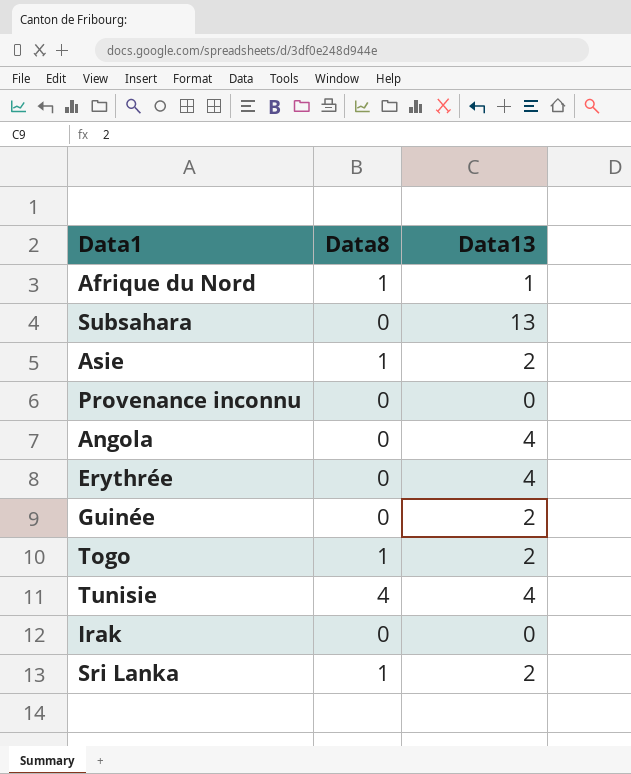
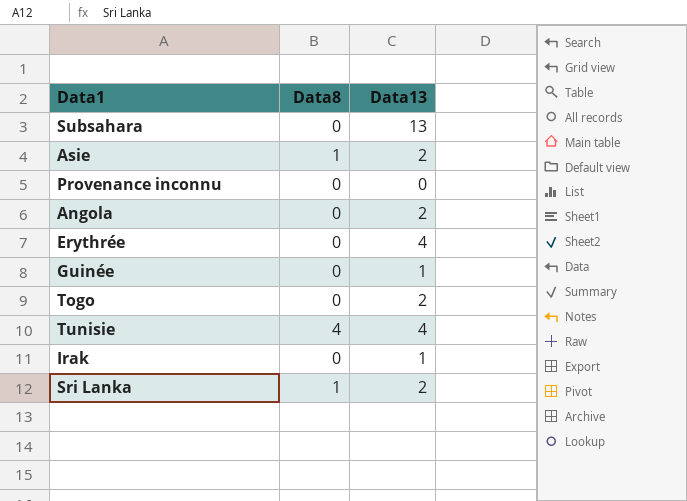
row Afrique du Nord: 1 | 1 -> none
Angola | Data13: 4 -> 2
Guinée | Data13: 2 -> 1
Togo | Data8: 1 -> 0
Irak | Data13: 0 -> 1

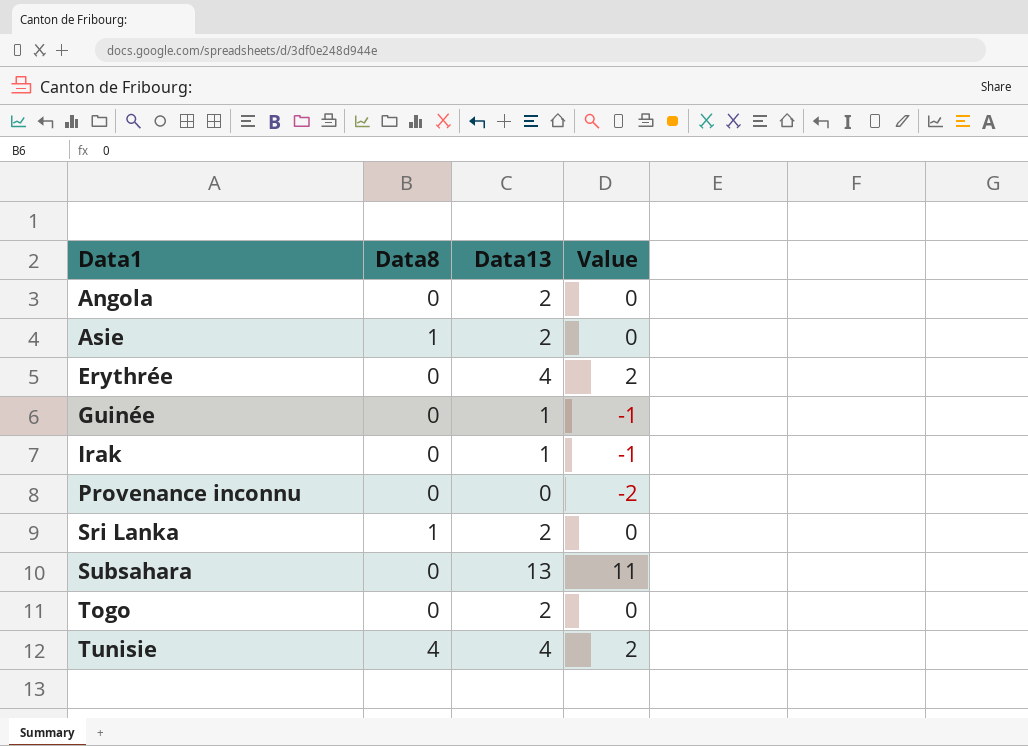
row order: none -> Data1 ascending
column Value | formula: none -> [Data13] - 2

